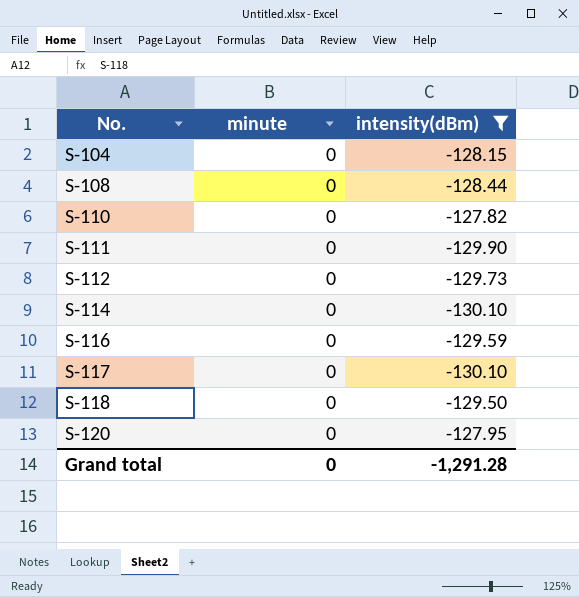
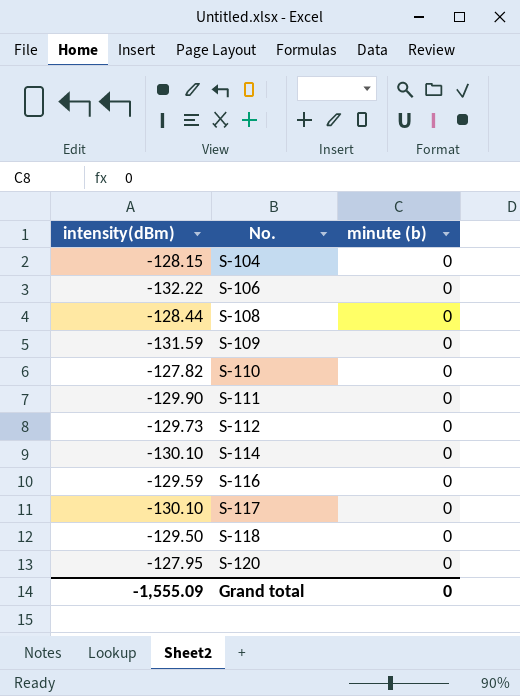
filter: intensity(dBm) >= -130.10 -> none
column intensity(dBm) | position: 3 -> 1
column name: minute -> minute (b)
Grand total | intensity(dBm): -1,291.28 -> -1,555.09

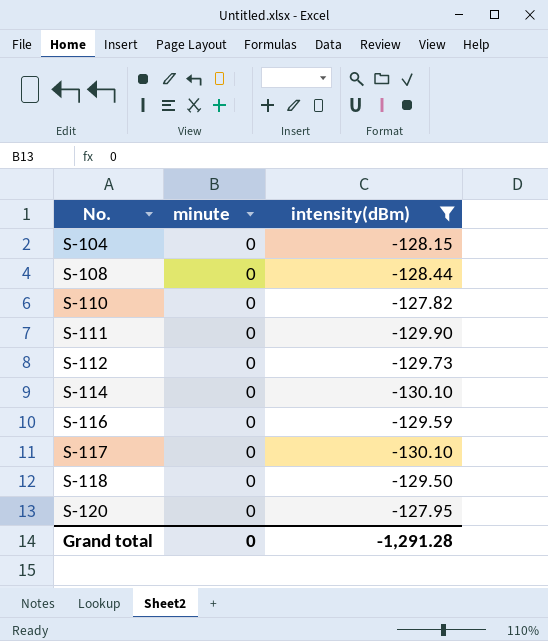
filter: none -> intensity(dBm) >= -130.10
column name: minute (b) -> minute
column intensity(dBm) | position: 1 -> 3
Grand total | intensity(dBm): -1,555.09 -> -1,291.28

